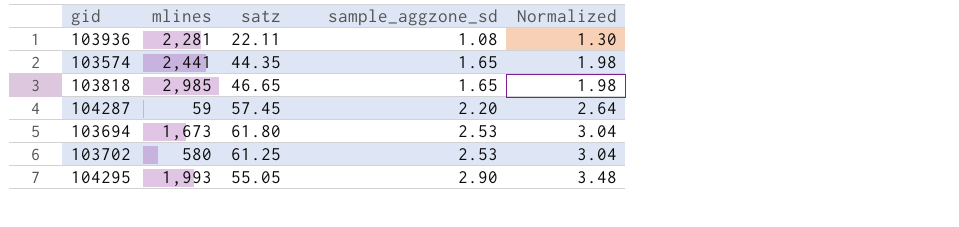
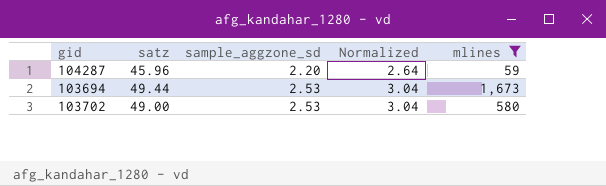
filter: none -> mlines <= 1,673
column mlines | position: 2 -> 5
104287 | satz: 57.45 -> 45.96
103694 | satz: 61.80 -> 49.44
103702 | satz: 61.25 -> 49.00

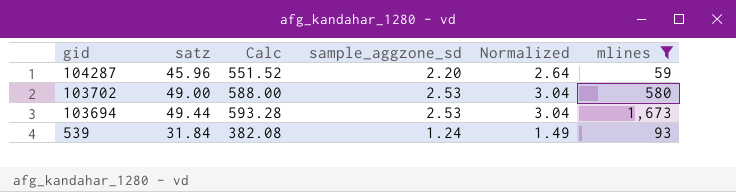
row order: sample_aggzone_sd ascending -> gid descending
column Calc | formula: none -> [satz] * 12
row 539: none -> 31.84 | 382.08 | 1.24 | 1.49 | 93

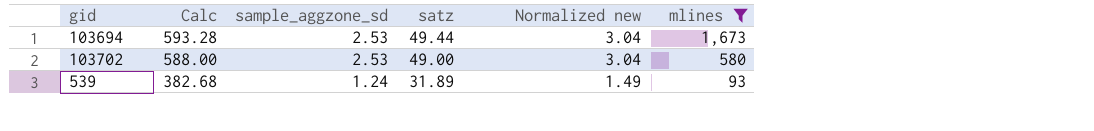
row order: gid descending -> Calc descending
column satz | position: 2 -> 4
column name: Normalized -> Normalized new
row 104287: 45.96 | 551.52 | 2.20 | 2.64 | 59 -> none
539 | Calc: 382.08 -> 382.68
539 | satz: 31.84 -> 31.89

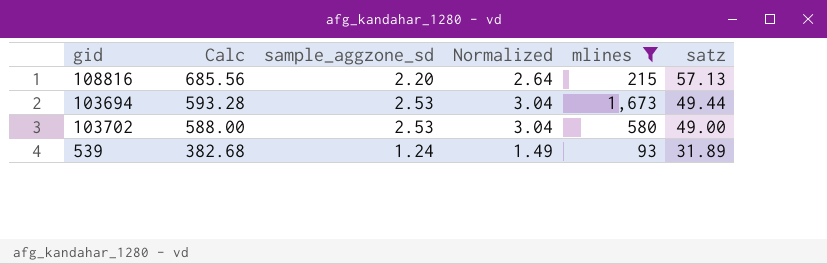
column name: Normalized new -> Normalized
column satz | position: 4 -> 6
row 108816: none -> 685.56 | 2.20 | 2.64 | 215 | 57.13

